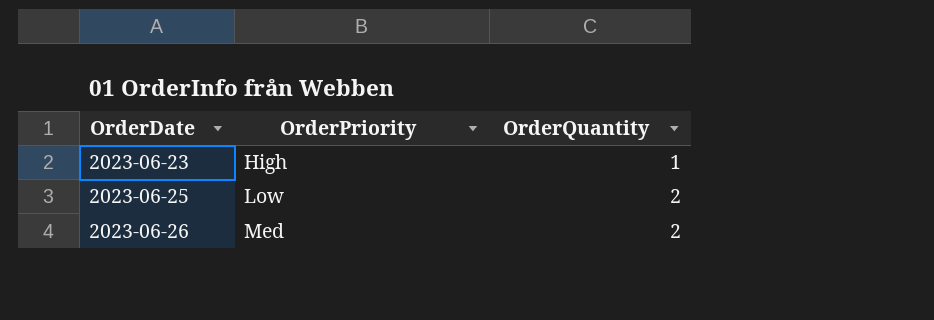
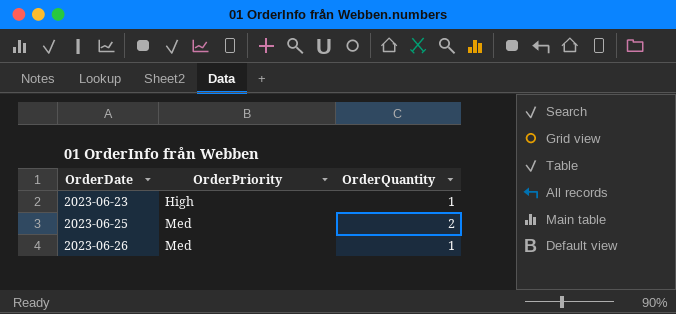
2023-06-25 | OrderPriority: Low -> Med
2023-06-26 | OrderQuantity: 2 -> 1

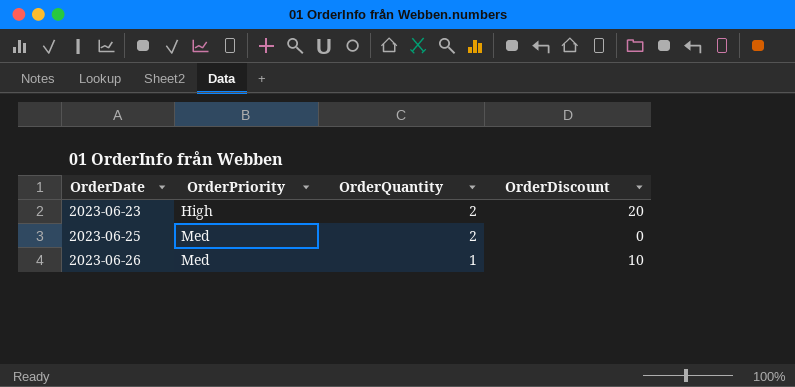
column OrderDiscount | position: none -> 4
2023-06-23 | OrderQuantity: 1 -> 2

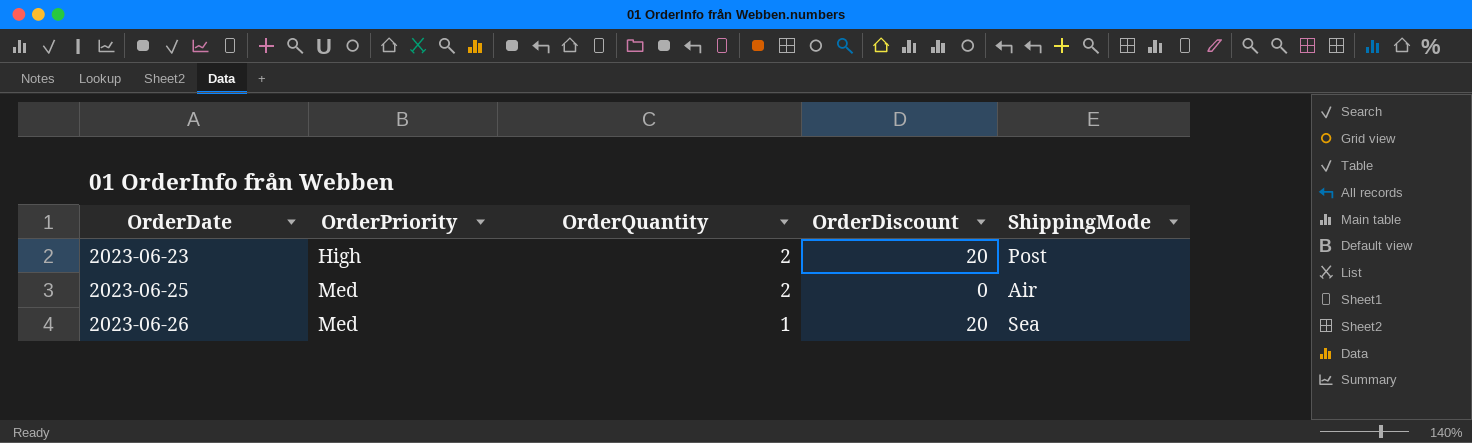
column ShippingMode | position: none -> 5
2023-06-26 | OrderDiscount: 10 -> 20

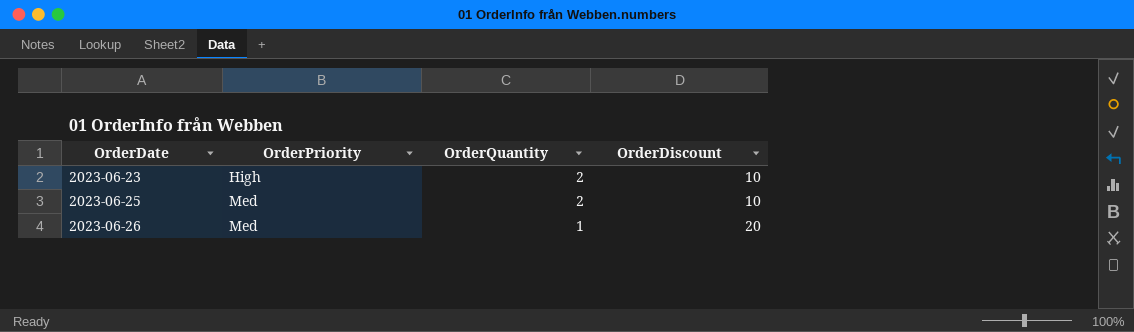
column ShippingMode | position: 5 -> none
2023-06-23 | OrderDiscount: 20 -> 10
2023-06-25 | OrderDiscount: 0 -> 10

